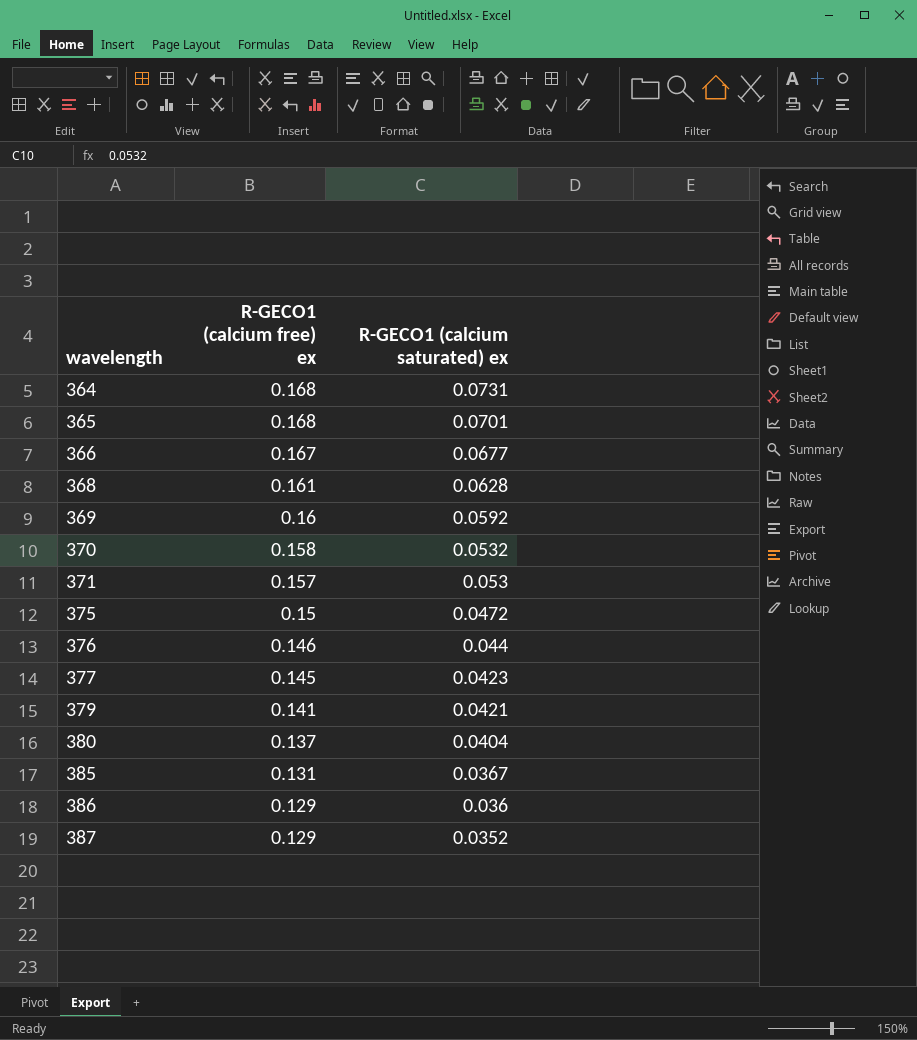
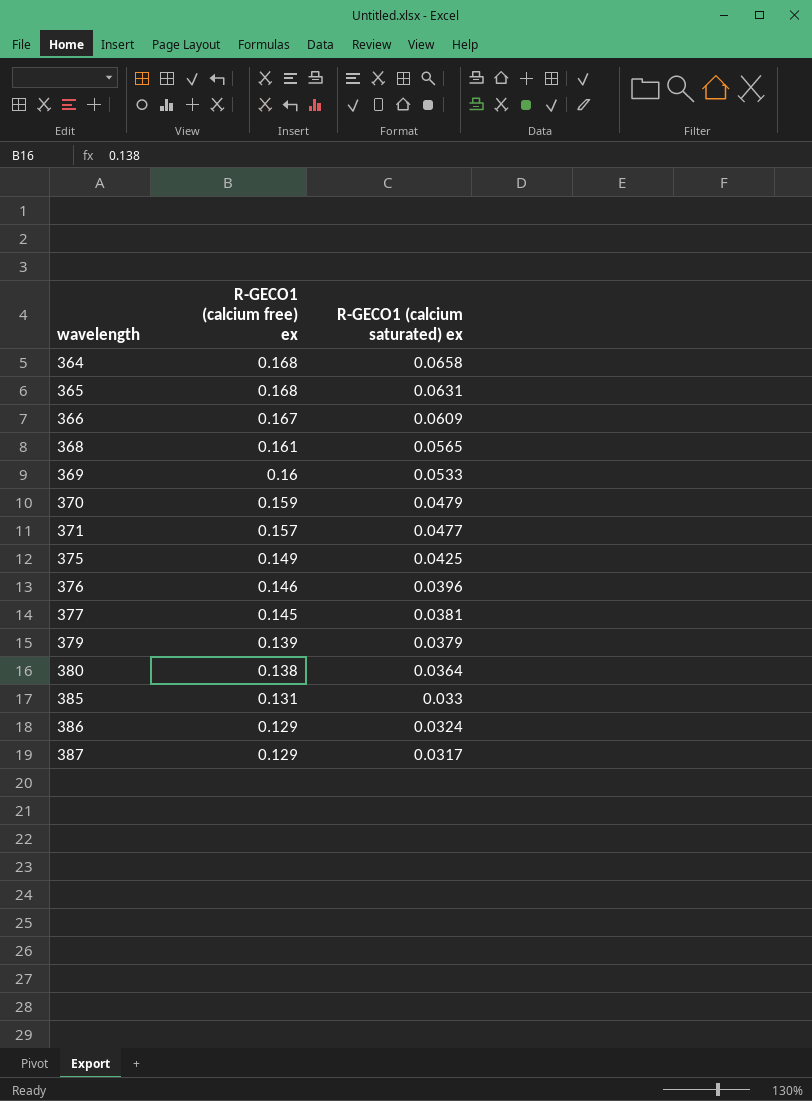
364 | R-GECO1 (calcium saturated) ex: 0.0731 -> 0.0658
365 | R-GECO1 (calcium saturated) ex: 0.0701 -> 0.0631
366 | R-GECO1 (calcium saturated) ex: 0.0677 -> 0.0609
368 | R-GECO1 (calcium saturated) ex: 0.0628 -> 0.0565
369 | R-GECO1 (calcium saturated) ex: 0.0592 -> 0.0533
370 | R-GECO1 (calcium free) ex: 0.158 -> 0.159
370 | R-GECO1 (calcium saturated) ex: 0.0532 -> 0.0479
371 | R-GECO1 (calcium saturated) ex: 0.053 -> 0.0477
375 | R-GECO1 (calcium free) ex: 0.15 -> 0.149
375 | R-GECO1 (calcium saturated) ex: 0.0472 -> 0.0425
376 | R-GECO1 (calcium saturated) ex: 0.044 -> 0.0396
377 | R-GECO1 (calcium saturated) ex: 0.0423 -> 0.0381
379 | R-GECO1 (calcium free) ex: 0.141 -> 0.139
379 | R-GECO1 (calcium saturated) ex: 0.0421 -> 0.0379
380 | R-GECO1 (calcium free) ex: 0.137 -> 0.138
380 | R-GECO1 (calcium saturated) ex: 0.0404 -> 0.0364
385 | R-GECO1 (calcium saturated) ex: 0.0367 -> 0.033
386 | R-GECO1 (calcium saturated) ex: 0.036 -> 0.0324
387 | R-GECO1 (calcium saturated) ex: 0.0352 -> 0.0317

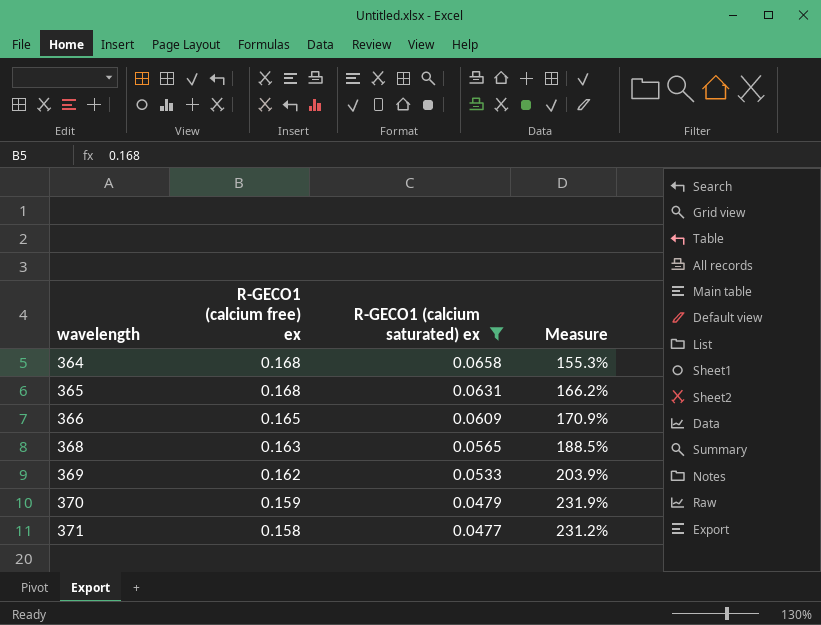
filter: none -> R-GECO1 (calcium saturated) ex >= 0.0477
column Measure | formula: none -> ([R-GECO1 (calcium free) ex] - [R-GECO1 (calcium saturated) ex]) / [R-GECO1 (calcium saturated) ex]
366 | R-GECO1 (calcium free) ex: 0.167 -> 0.165
368 | R-GECO1 (calcium free) ex: 0.161 -> 0.163
369 | R-GECO1 (calcium free) ex: 0.16 -> 0.162
371 | R-GECO1 (calcium free) ex: 0.157 -> 0.158

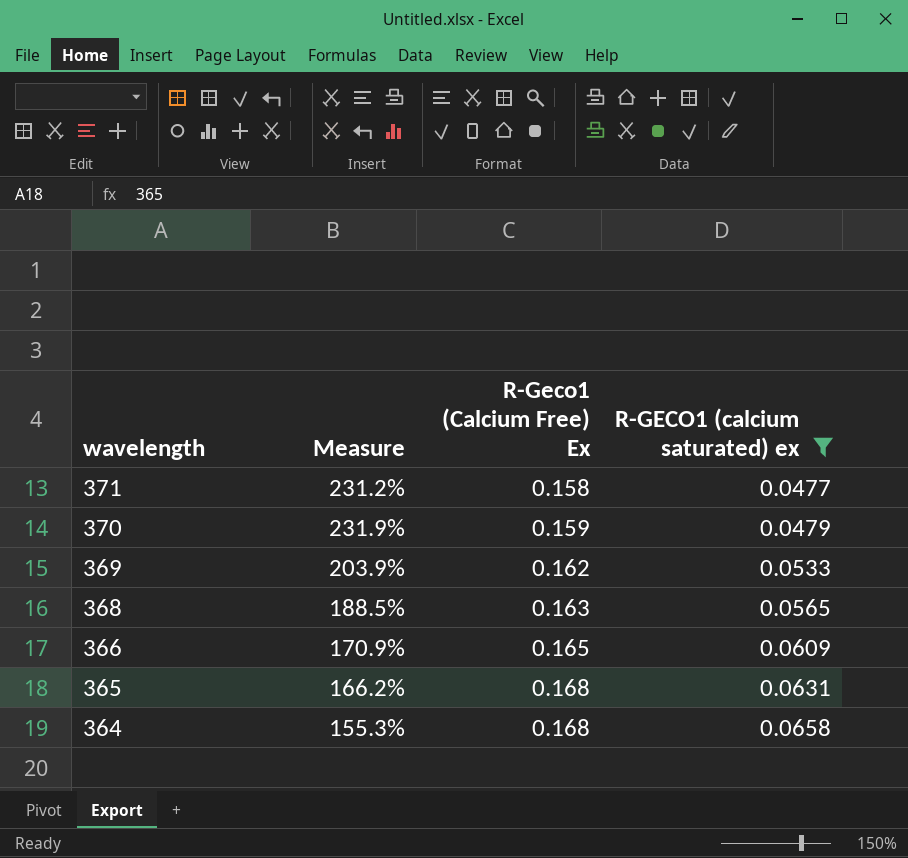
row order: wavelength ascending -> wavelength descending
column Measure | position: 4 -> 2
column name: R-GECO1 (calcium free) ex -> R-Geco1 (Calcium Free) Ex

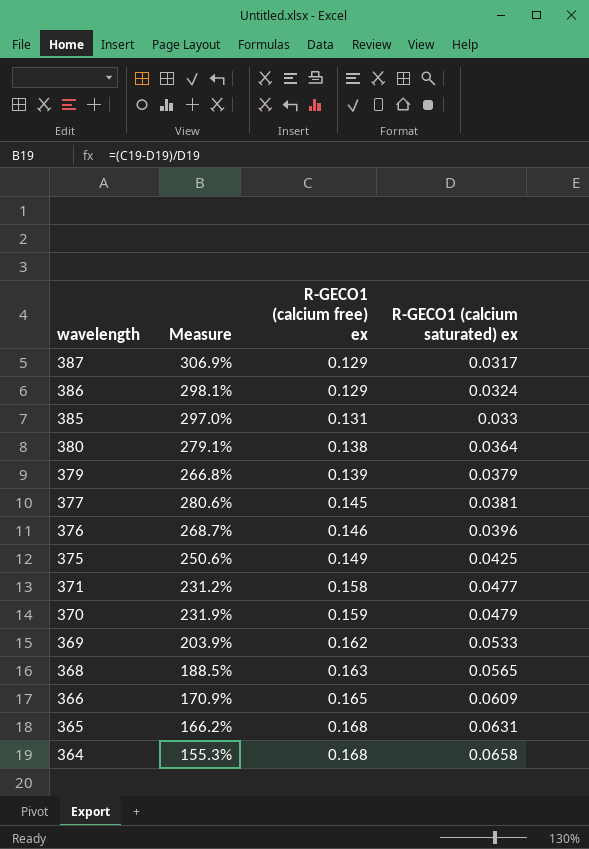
filter: R-GECO1 (calcium saturated) ex >= 0.0477 -> none
column name: R-Geco1 (Calcium Free) Ex -> R-GECO1 (calcium free) ex

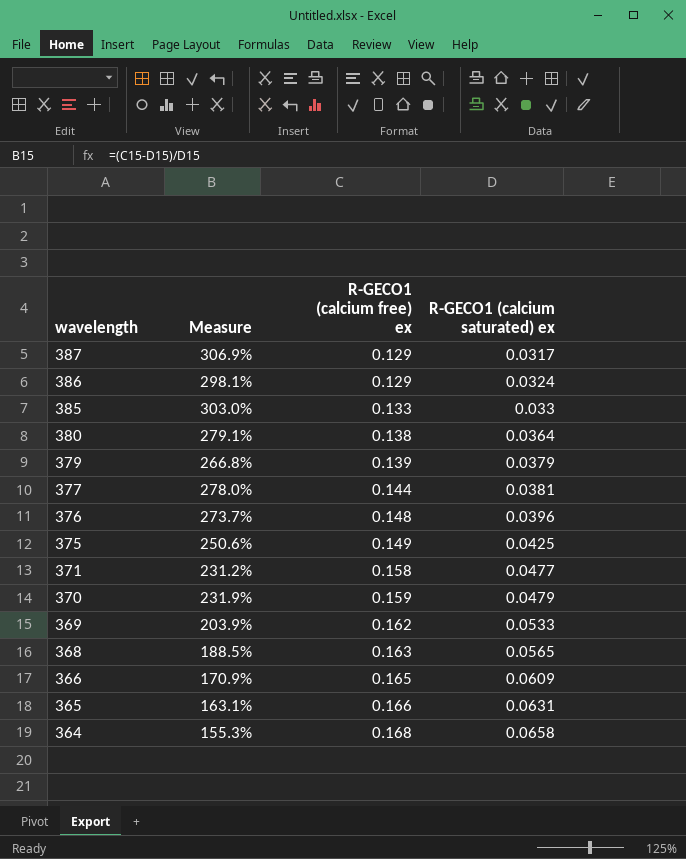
385 | Measure: 297.0% -> 303.0%
385 | R-GECO1 (calcium free) ex: 0.131 -> 0.133
377 | Measure: 280.6% -> 278.0%
377 | R-GECO1 (calcium free) ex: 0.145 -> 0.144
376 | Measure: 268.7% -> 273.7%
376 | R-GECO1 (calcium free) ex: 0.146 -> 0.148
365 | Measure: 166.2% -> 163.1%
365 | R-GECO1 (calcium free) ex: 0.168 -> 0.166

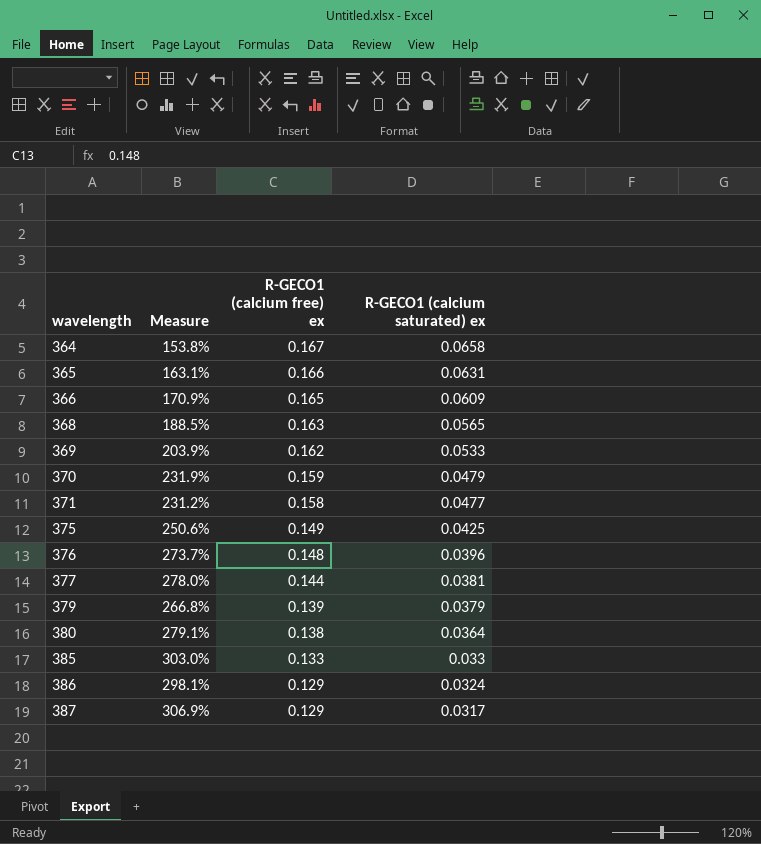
row order: wavelength descending -> wavelength ascending
364 | Measure: 155.3% -> 153.8%
364 | R-GECO1 (calcium free) ex: 0.168 -> 0.167

